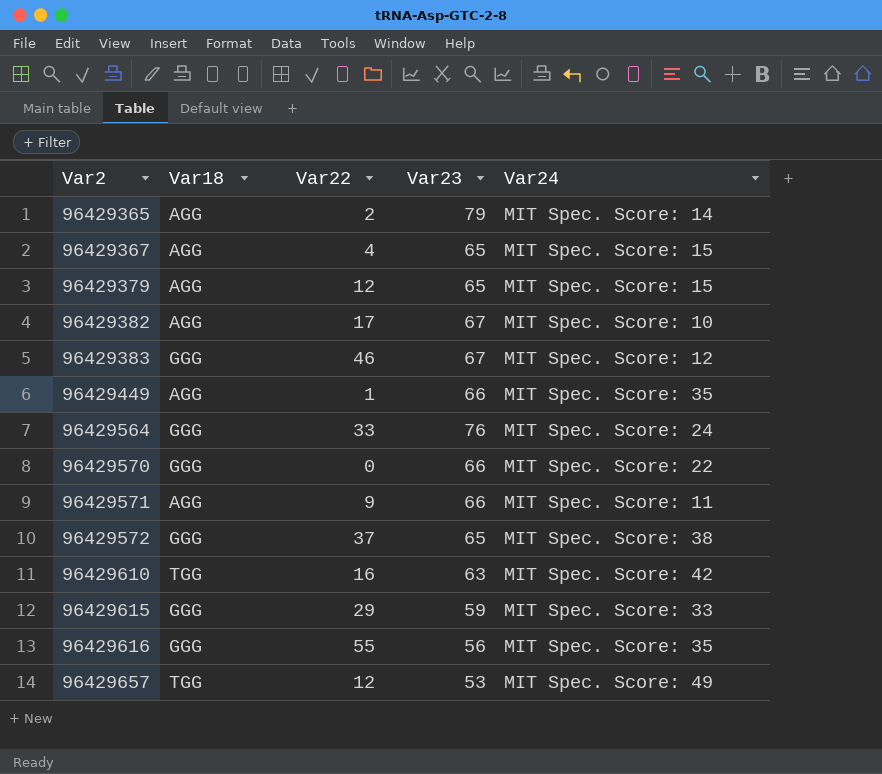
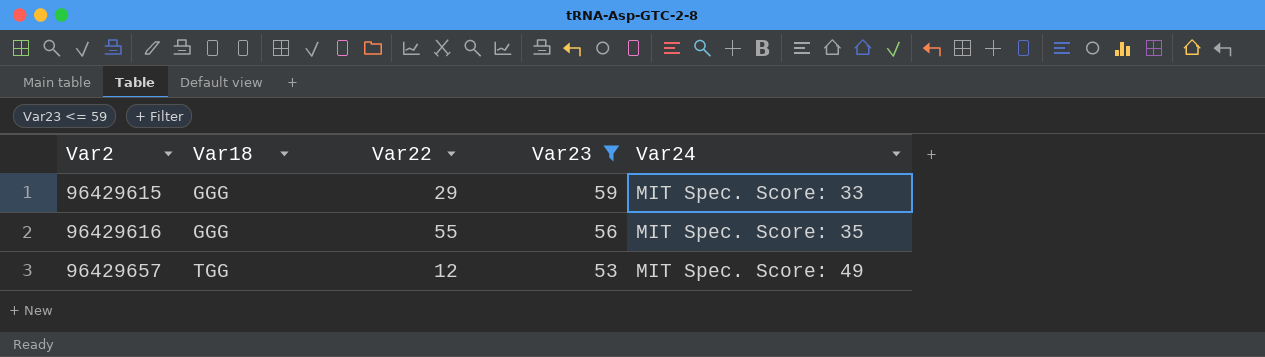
filter: none -> Var23 <= 59

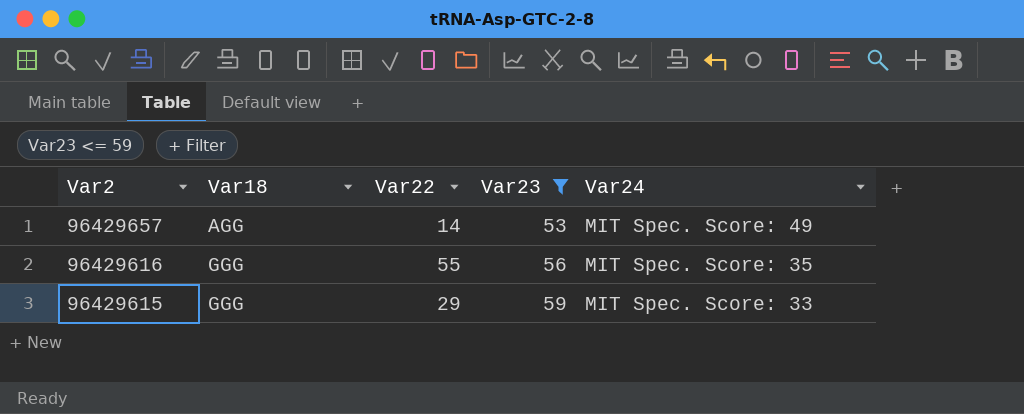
row order: Var2 ascending -> Var2 descending
96429657 | Var18: TGG -> AGG
96429657 | Var22: 12 -> 14

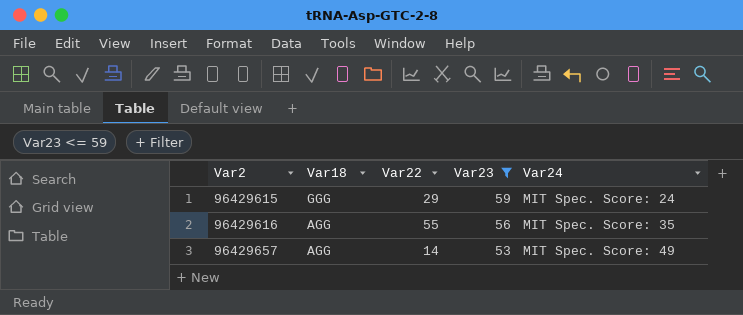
row order: Var2 descending -> Var2 ascending
96429615 | Var24: MIT Spec. Score: 33 -> MIT Spec. Score: 24
96429616 | Var18: GGG -> AGG

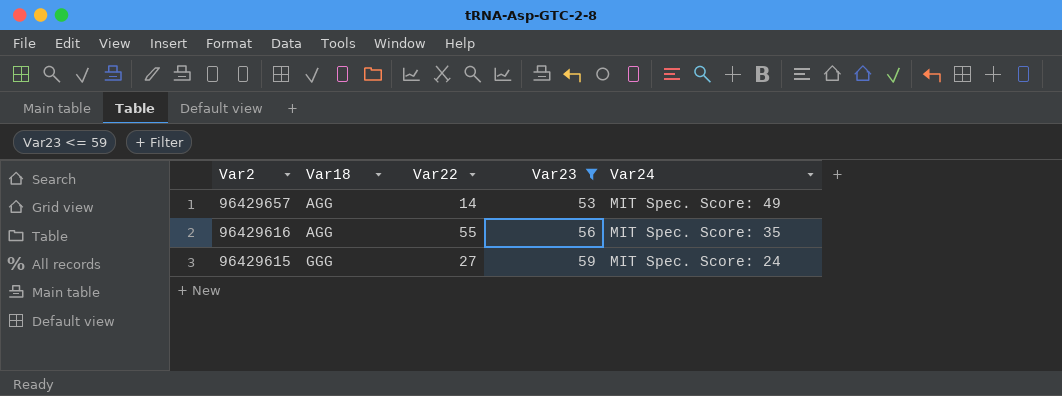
row order: Var2 ascending -> Var2 descending
96429615 | Var22: 29 -> 27

